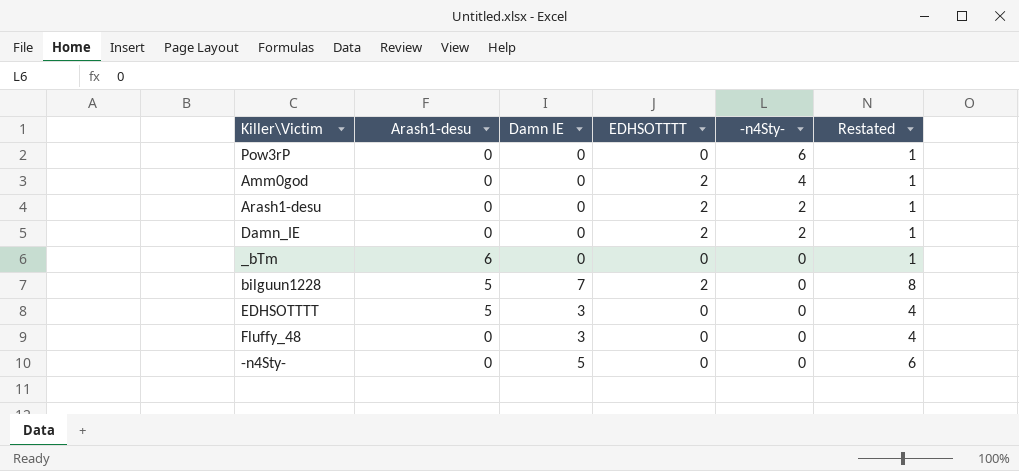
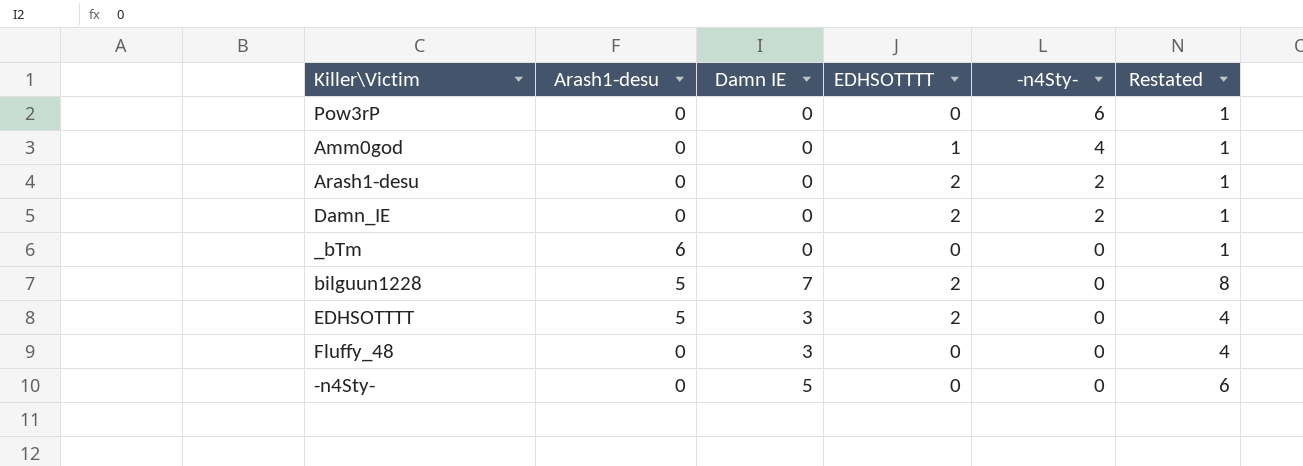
Amm0god | EDHSOTTTT: 2 -> 1
EDHSOTTTT | EDHSOTTTT: 0 -> 2

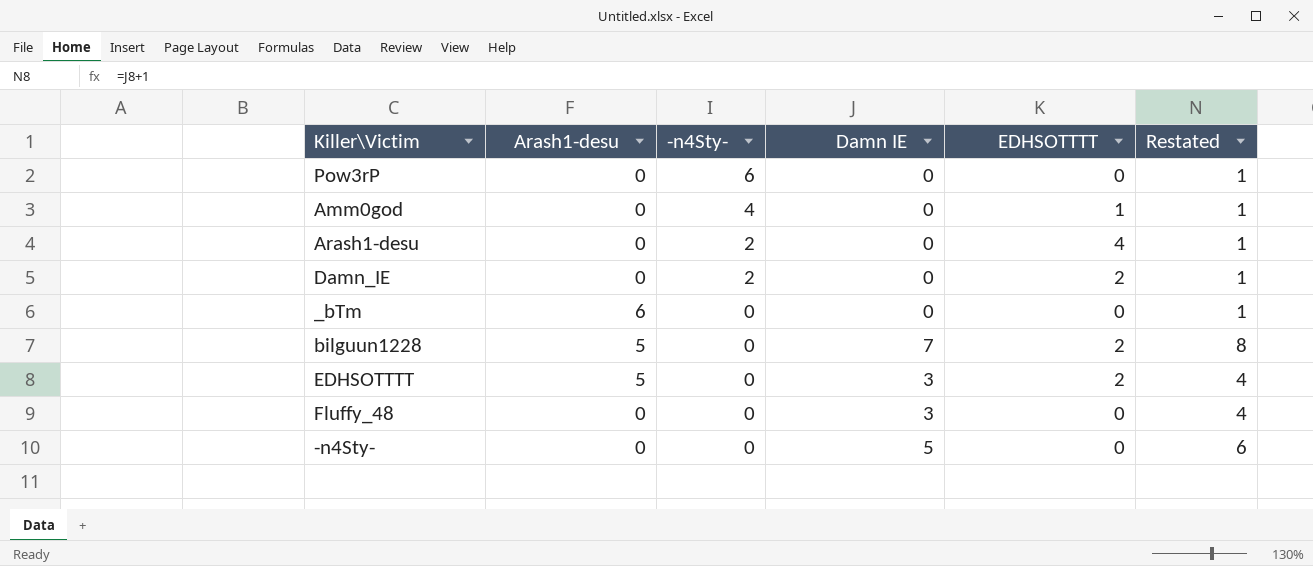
column -n4Sty- | position: 5 -> 3
Arash1-desu | EDHSOTTTT: 2 -> 4

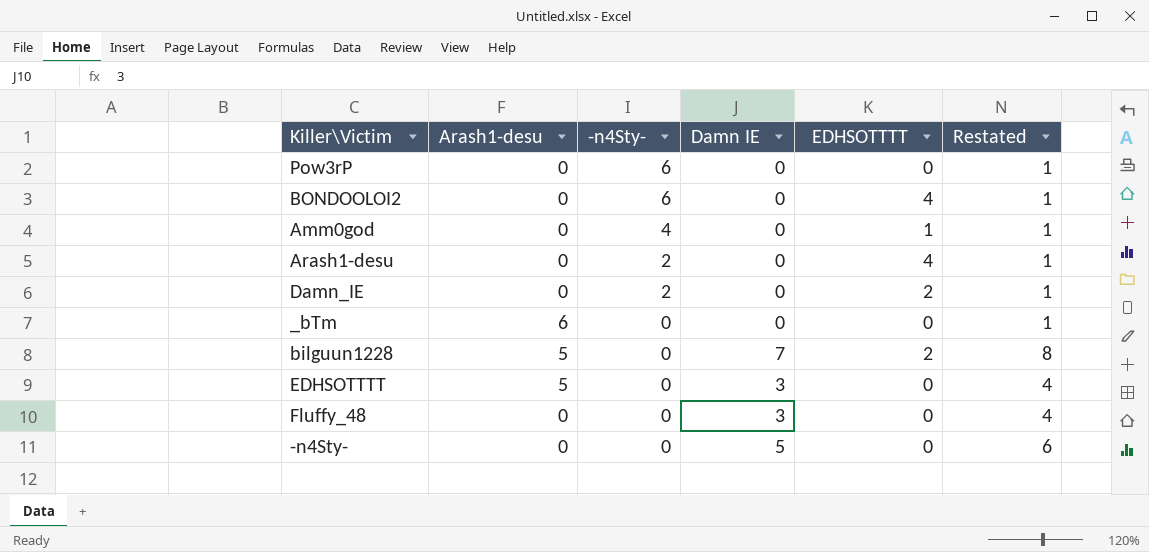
row BONDOOLOI2: none -> 0 | 6 | 0 | 4 | 1
EDHSOTTTT | EDHSOTTTT: 2 -> 0

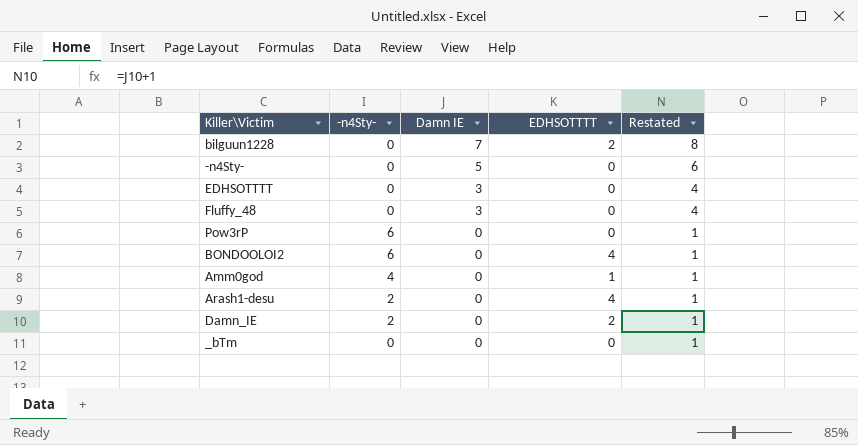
row order: -n4Sty- descending -> Damn IE descending
column Arash1-desu | position: 2 -> none

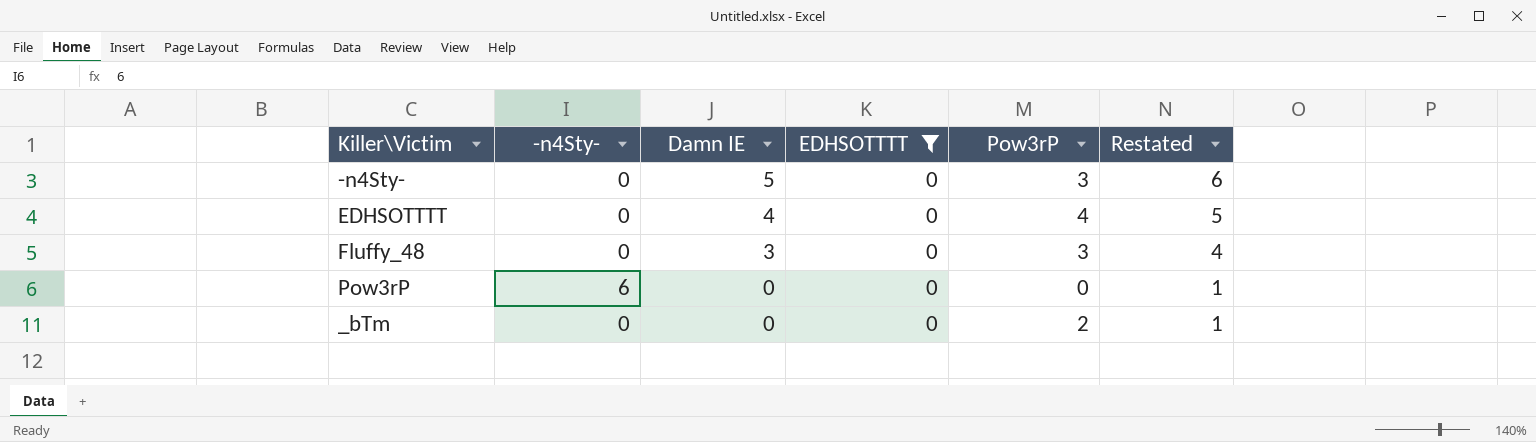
filter: none -> EDHSOTTTT = 0
column Pow3rP | position: none -> 5
EDHSOTTTT | Damn IE: 3 -> 4
EDHSOTTTT | Restated: 4 -> 5

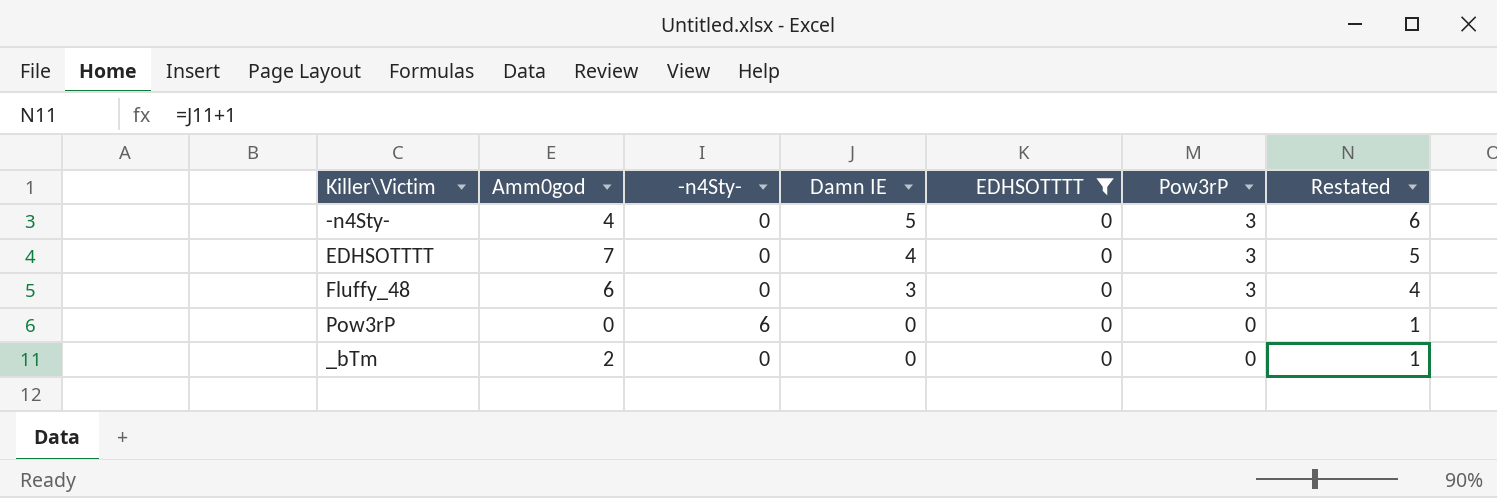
column Amm0god | position: none -> 2
EDHSOTTTT | Pow3rP: 4 -> 3
_bTm | Pow3rP: 2 -> 0

